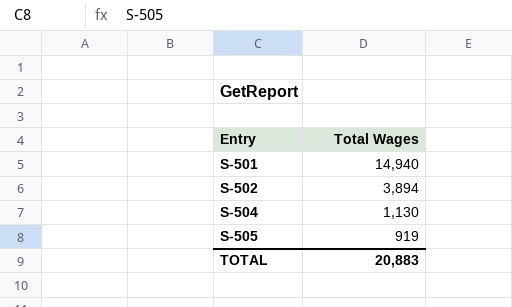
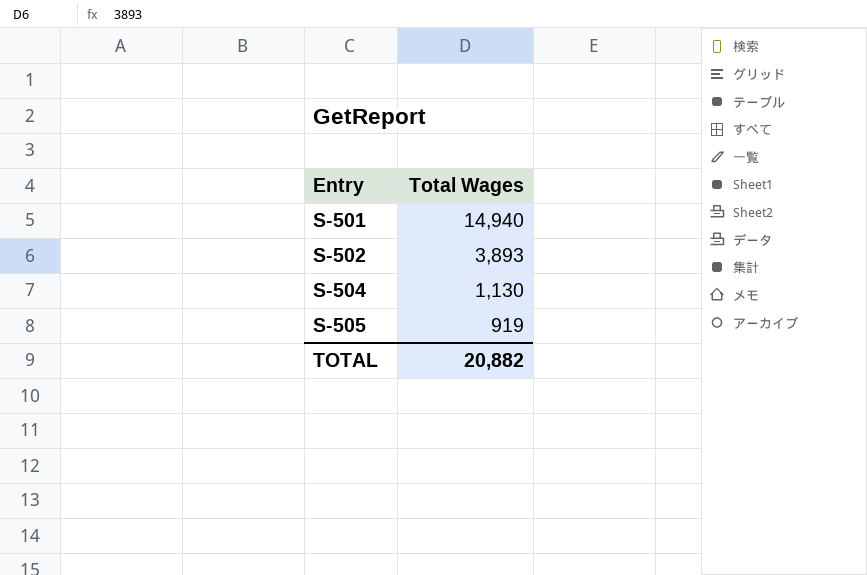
S-502 | Total Wages: 3,894 -> 3,893
TOTAL | Total Wages: 20,883 -> 20,882

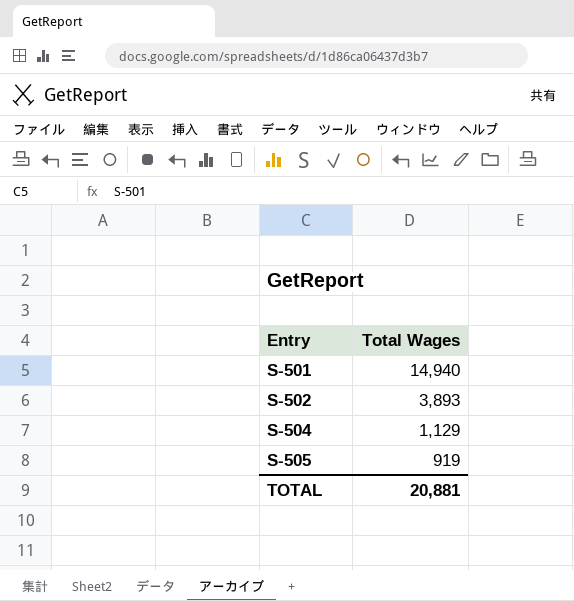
S-504 | Total Wages: 1,130 -> 1,129
TOTAL | Total Wages: 20,882 -> 20,881

